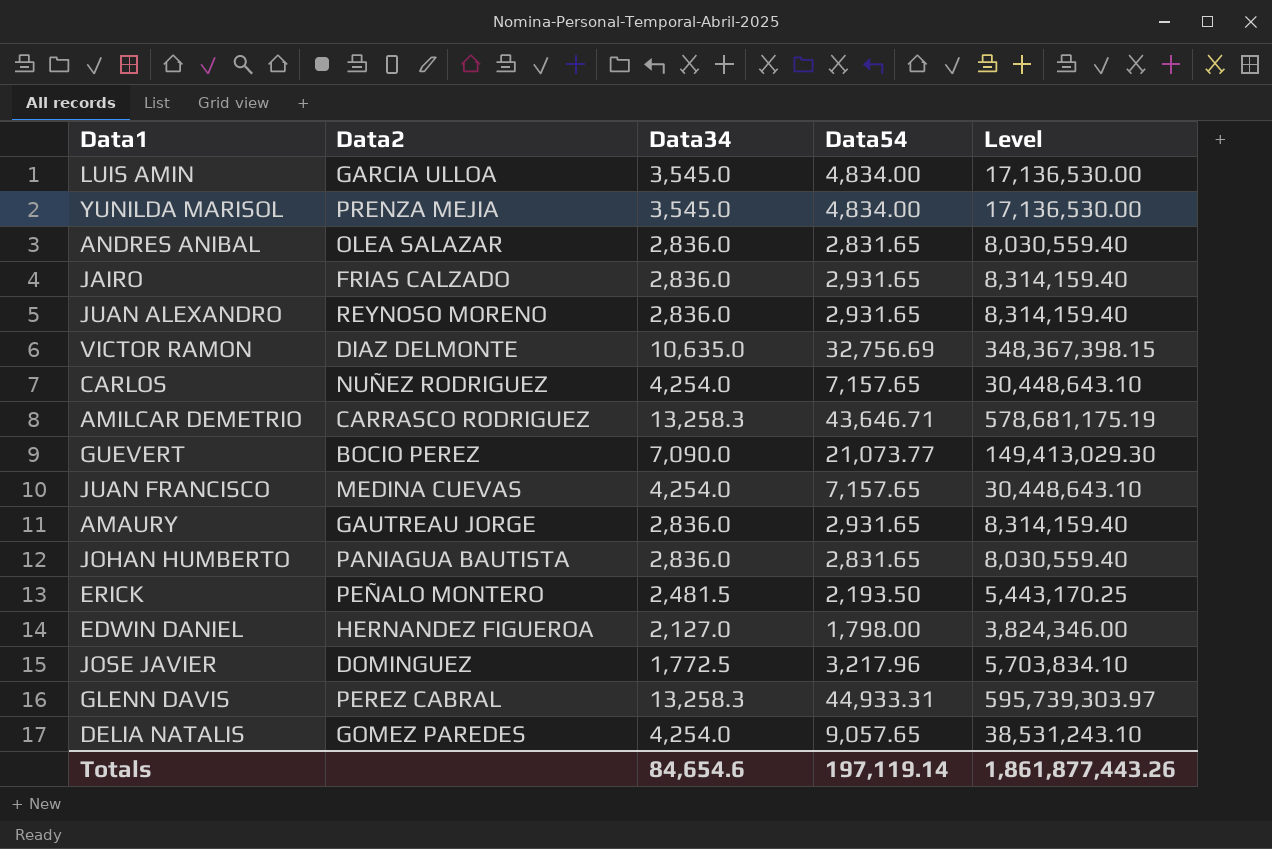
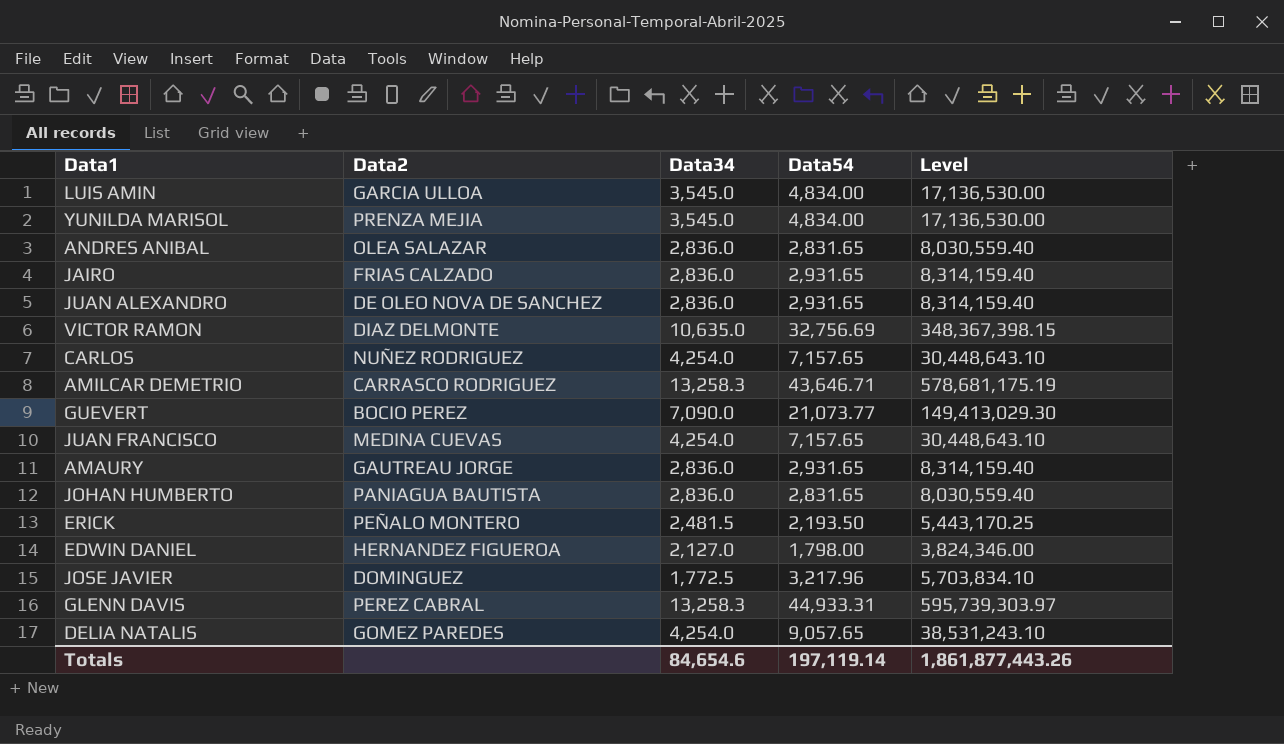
JUAN ALEXANDRO | Data2: REYNOSO MORENO -> DE OLEO NOVA DE SANCHEZ

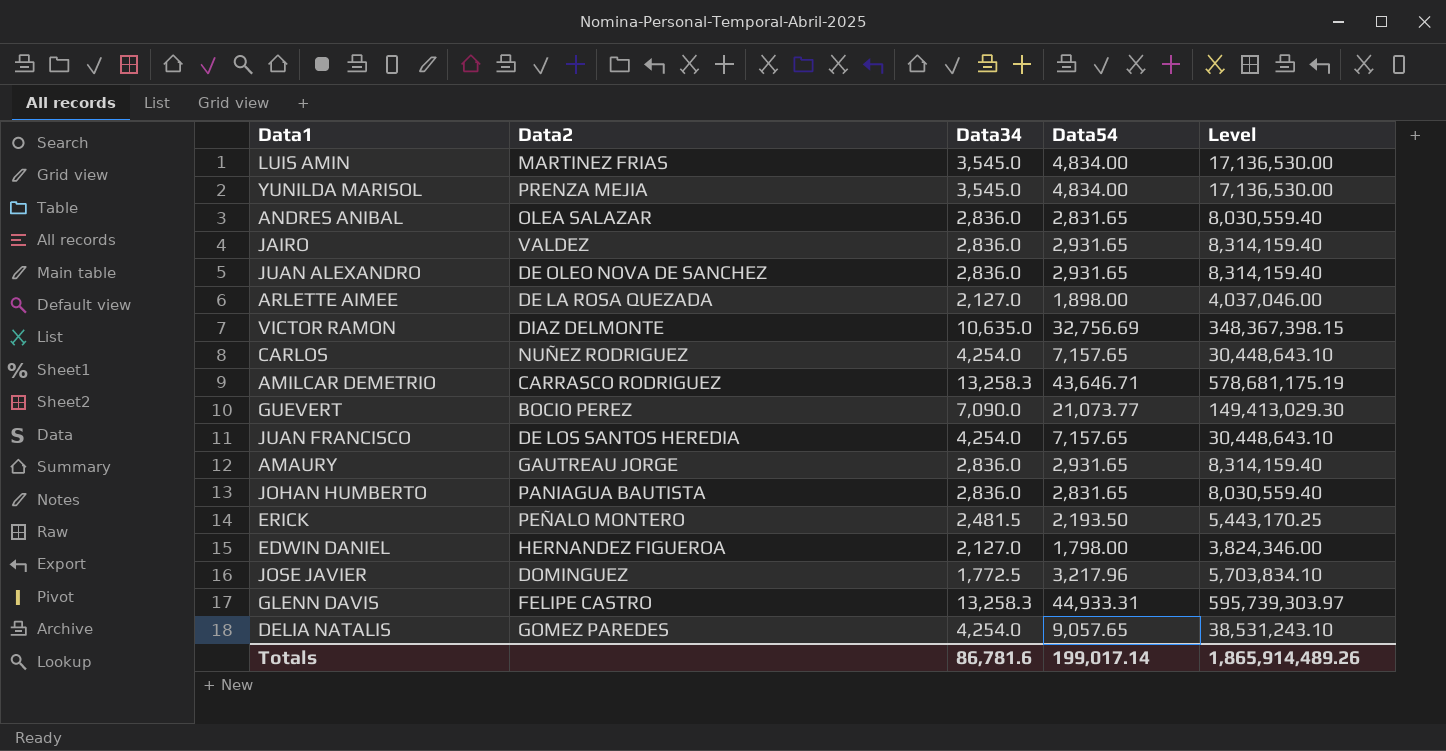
LUIS AMIN | Data2: GARCIA ULLOA -> MARTINEZ FRIAS
JAIRO | Data2: FRIAS CALZADO -> VALDEZ
row ARLETTE AIMEE: none -> DE LA ROSA QUEZADA | 2,127.0 | 1,898.00 | 4,037,046.00
JUAN FRANCISCO | Data2: MEDINA CUEVAS -> DE LOS SANTOS HEREDIA
GLENN DAVIS | Data2: PEREZ CABRAL -> FELIPE CASTRO
Totals | Data34: 84,654.6 -> 86,781.6
Totals | Data54: 197,119.14 -> 199,017.14
Totals | Level: 1,861,877,443.26 -> 1,865,914,489.26

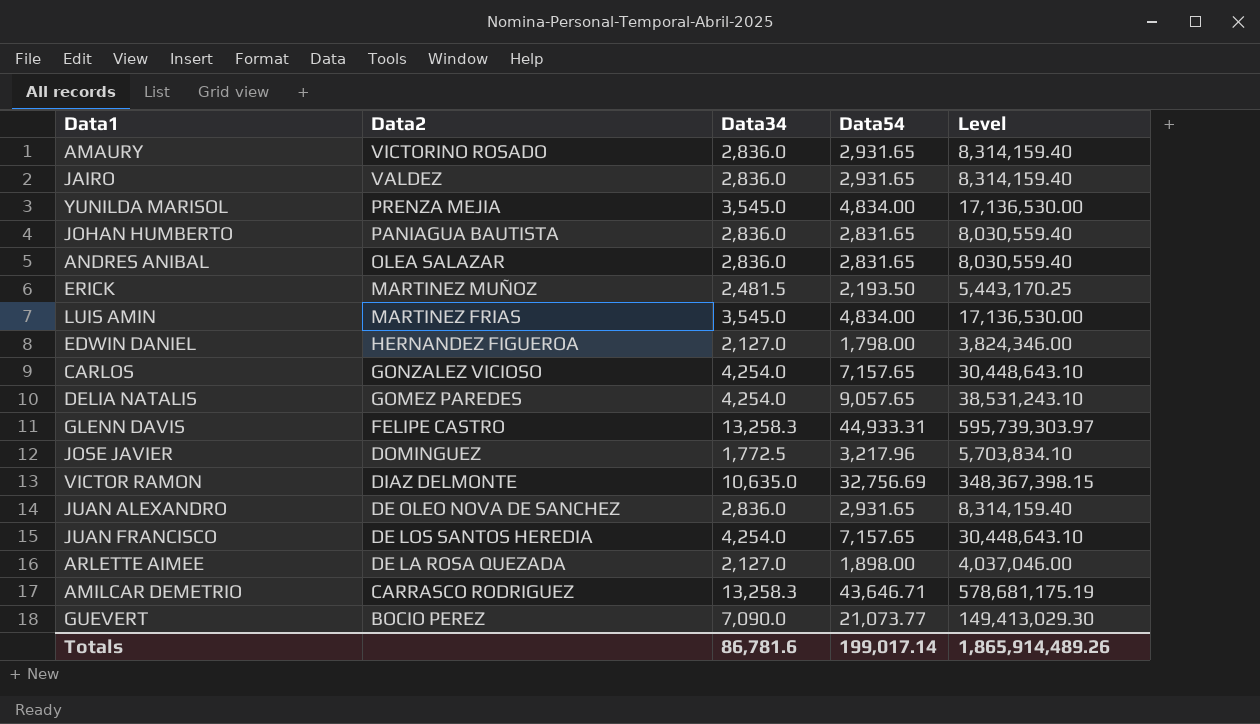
row order: none -> Data2 descending
AMAURY | Data2: GAUTREAU JORGE -> VICTORINO ROSADO
ERICK | Data2: PEÑALO MONTERO -> MARTINEZ MUÑOZ
CARLOS | Data2: NUÑEZ RODRIGUEZ -> GONZALEZ VICIOSO

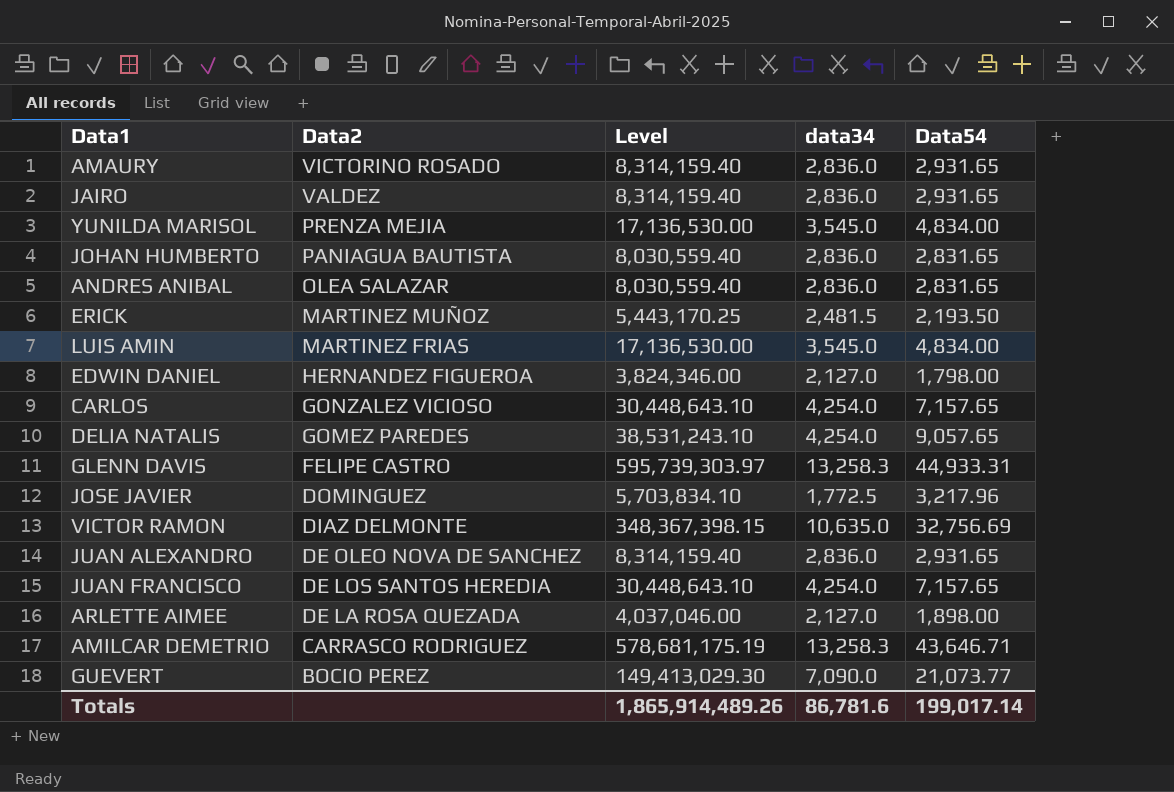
column Level | position: 5 -> 3
column name: Data34 -> data34

